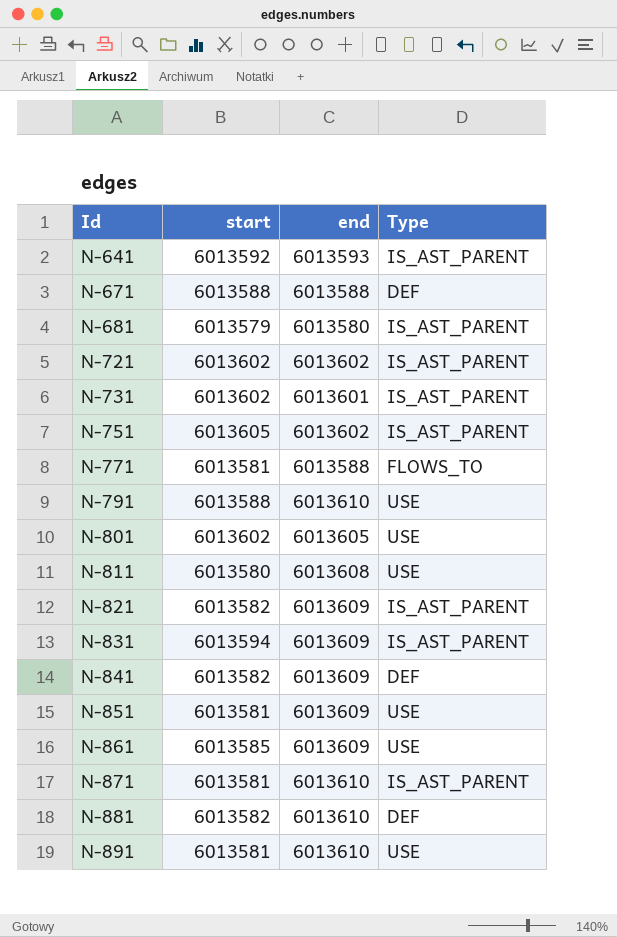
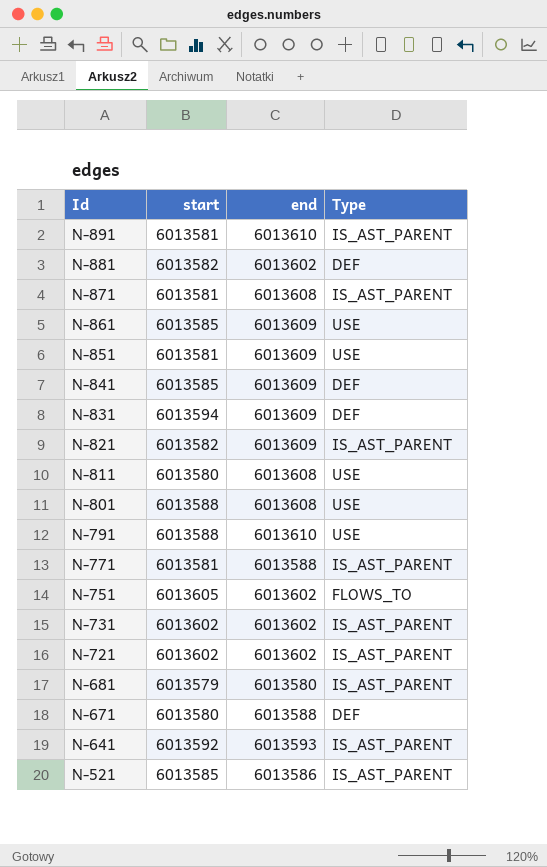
row order: Id ascending -> Id descending
N-891 | Type: USE -> IS_AST_PARENT
N-881 | end: 6013610 -> 6013602
N-871 | end: 6013610 -> 6013608
N-841 | start: 6013582 -> 6013585
N-831 | Type: IS_AST_PARENT -> DEF
N-801 | start: 6013602 -> 6013588
N-801 | end: 6013605 -> 6013608
N-771 | Type: FLOWS_TO -> IS_AST_PARENT
N-751 | Type: IS_AST_PARENT -> FLOWS_TO
N-731 | end: 6013601 -> 6013602
N-671 | start: 6013588 -> 6013580
row N-521: none -> 6013585 | 6013586 | IS_AST_PARENT

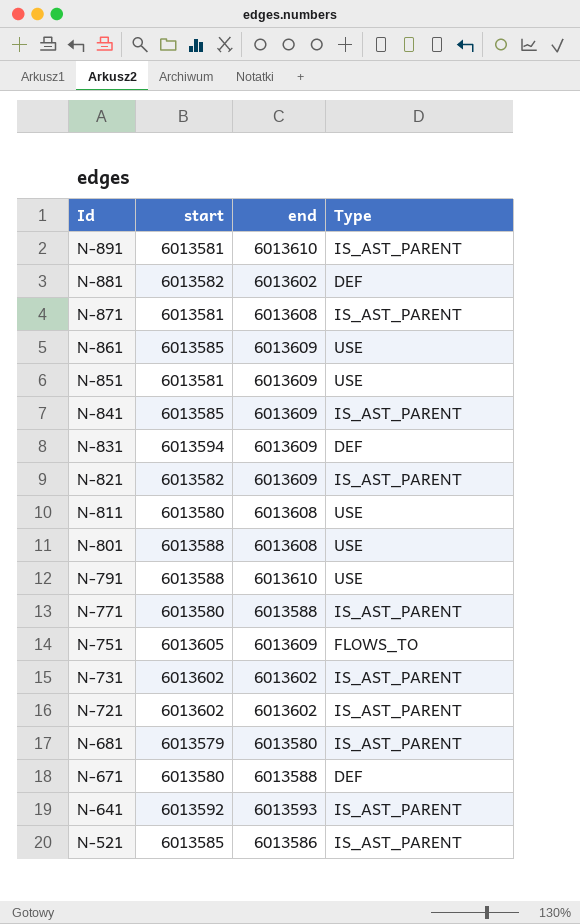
N-841 | Type: DEF -> IS_AST_PARENT
N-771 | start: 6013581 -> 6013580
N-751 | end: 6013602 -> 6013609

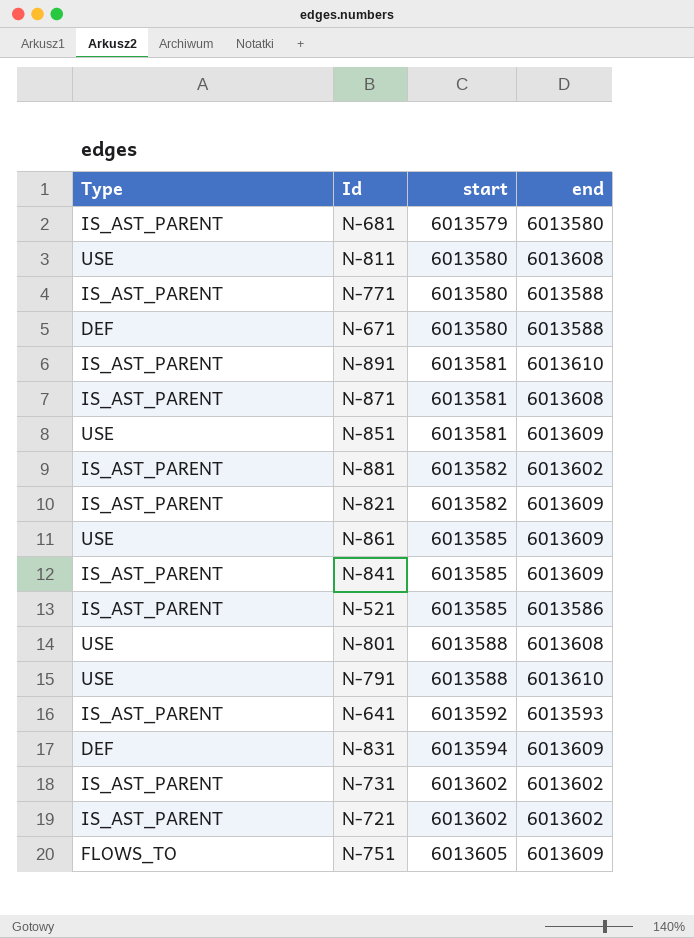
row order: Id descending -> start ascending
column Type | position: 4 -> 1
N-881 | Type: DEF -> IS_AST_PARENT

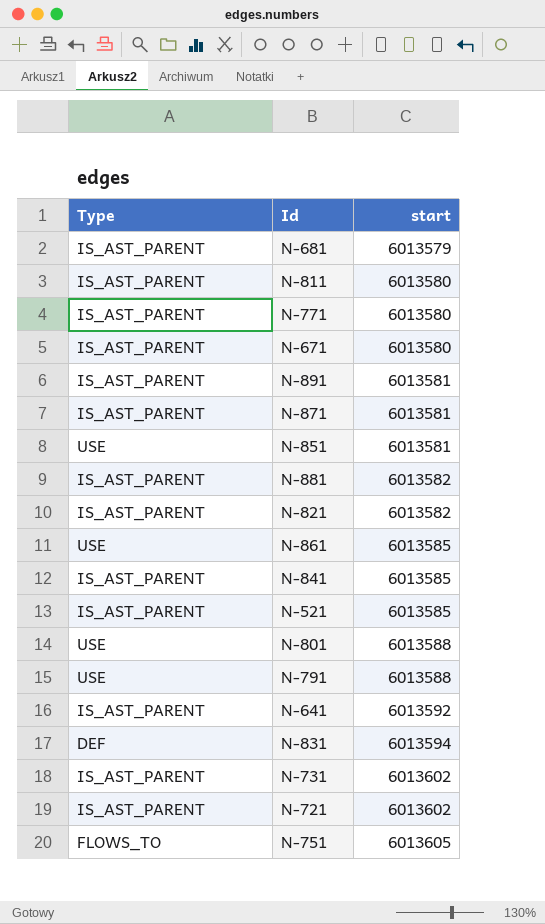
column end | position: 4 -> none
N-811 | Type: USE -> IS_AST_PARENT
N-671 | Type: DEF -> IS_AST_PARENT

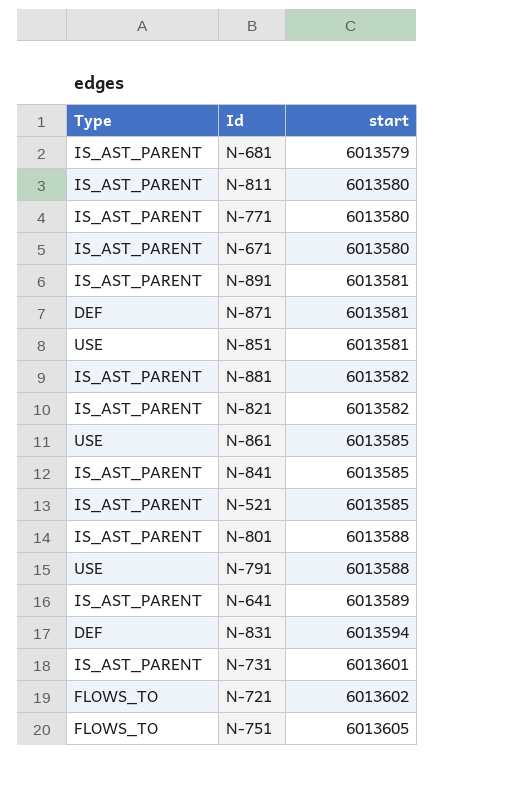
N-871 | Type: IS_AST_PARENT -> DEF
N-801 | Type: USE -> IS_AST_PARENT
N-641 | start: 6013592 -> 6013589
N-731 | start: 6013602 -> 6013601
N-721 | Type: IS_AST_PARENT -> FLOWS_TO

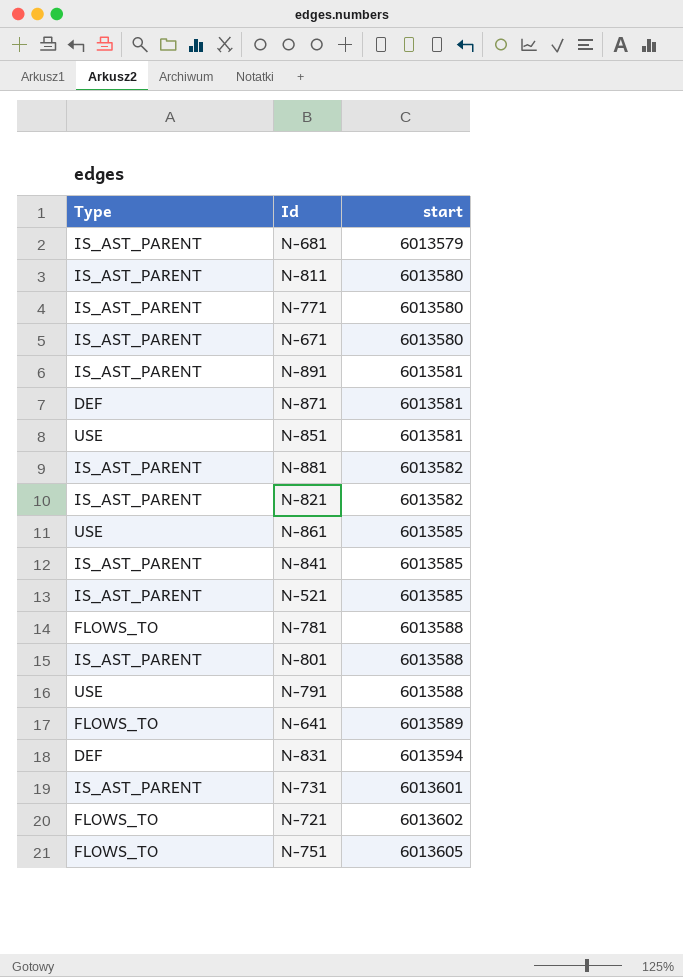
row N-781: none -> FLOWS_TO | 6013588
N-641 | Type: IS_AST_PARENT -> FLOWS_TO

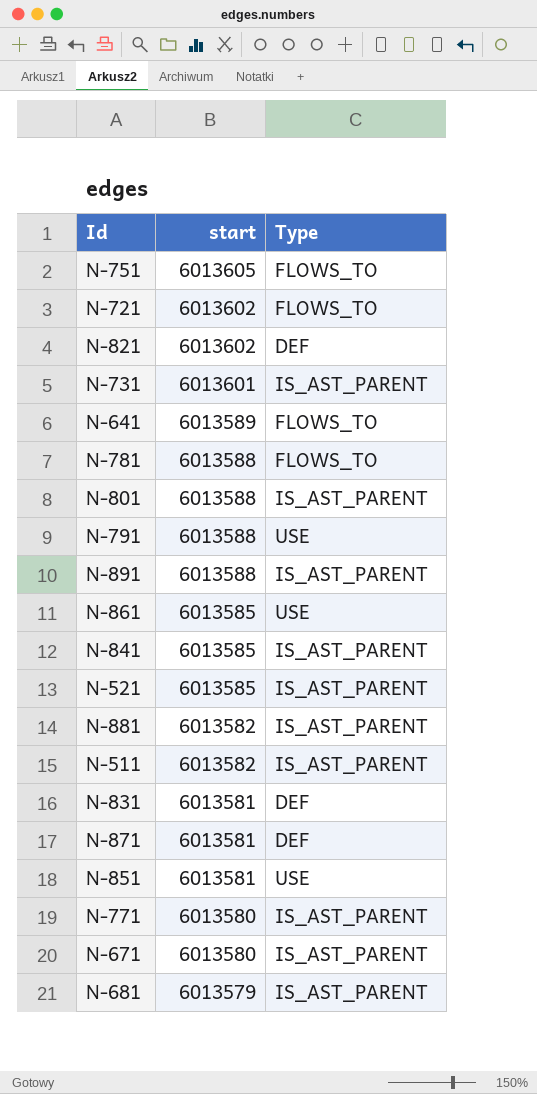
row order: start ascending -> start descending
column Type | position: 1 -> 3
row N-811: IS_AST_PARENT | 6013580 -> none
N-821 | start: 6013582 -> 6013602
N-821 | Type: IS_AST_PARENT -> DEF
N-891 | start: 6013581 -> 6013588
row N-511: none -> 6013582 | IS_AST_PARENT
N-831 | start: 6013594 -> 6013581

